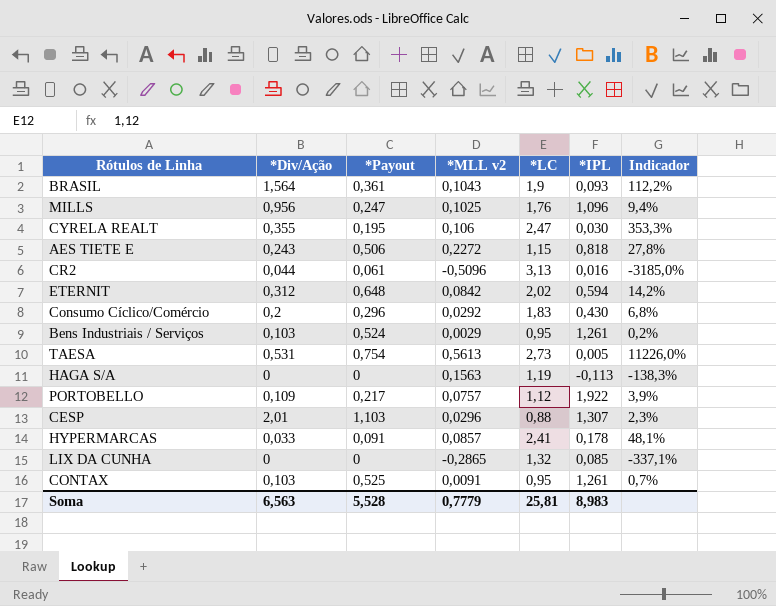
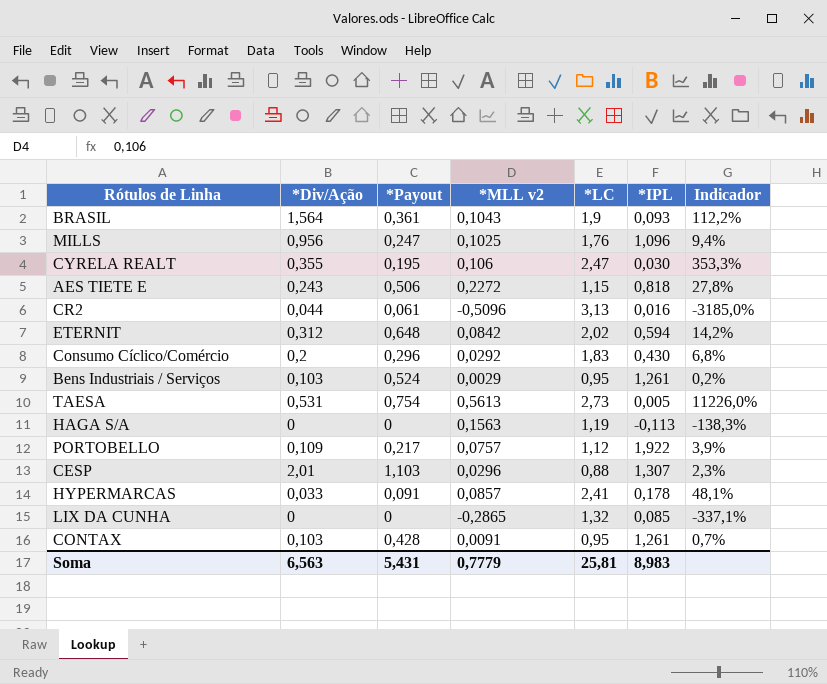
CONTAX | *Payout: 0,525 -> 0,428
Soma | *Payout: 5,528 -> 5,431

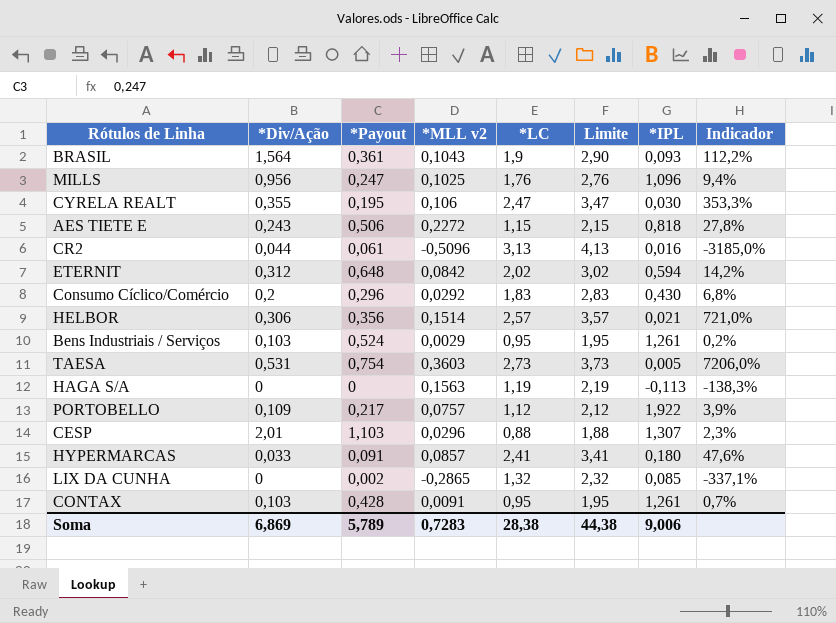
column Limite | formula: none -> [*LC] + 1
row HELBOR: none -> 0,306 | 0,356 | 0,1514 | 2,57 | 3,57 | 0,021 | 721,0%
TAESA | *MLL v2: 0,5613 -> 0,3603
TAESA | Indicador: 11226,0% -> 7206,0%
HYPERMARCAS | *IPL: 0,178 -> 0,180
HYPERMARCAS | Indicador: 48,1% -> 47,6%
LIX DA CUNHA | *Payout: 0 -> 0,002
Soma | *Div/Ação: 6,563 -> 6,869
Soma | *Payout: 5,431 -> 5,789
Soma | *MLL v2: 0,7779 -> 0,7283
Soma | *LC: 25,81 -> 28,38
Soma | *IPL: 8,983 -> 9,006

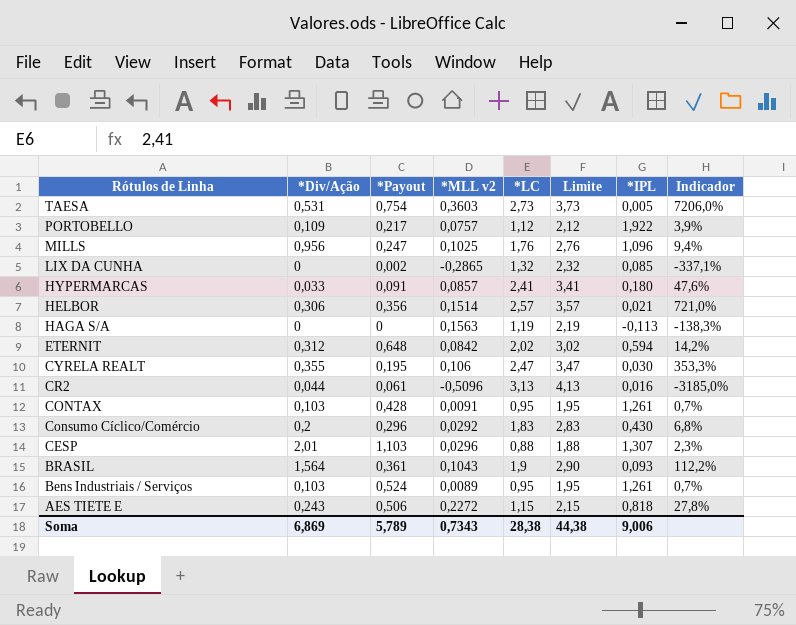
row order: none -> Rótulos de Linha descending
Bens Industriais / Serviços | *MLL v2: 0,0029 -> 0,0089
Bens Industriais / Serviços | Indicador: 0,2% -> 0,7%
Soma | *MLL v2: 0,7283 -> 0,7343

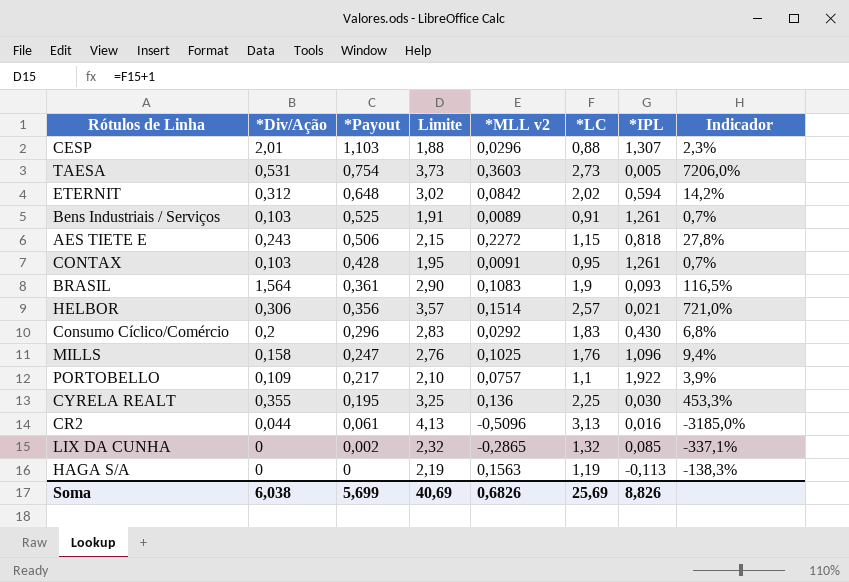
row order: Rótulos de Linha descending -> *Payout descending
column Limite | position: 6 -> 4
row HYPERMARCAS: 0,033 | 0,091 | 0,0857 | 2,41 | 3,41 | 0,180 | 47,6% -> none
Bens Industriais / Serviços | *Payout: 0,524 -> 0,525
Bens Industriais / Serviços | Limite: 1,95 -> 1,91
Bens Industriais / Serviços | *LC: 0,95 -> 0,91
BRASIL | *MLL v2: 0,1043 -> 0,1083
BRASIL | Indicador: 112,2% -> 116,5%
MILLS | *Div/Ação: 0,956 -> 0,158
PORTOBELLO | Limite: 2,12 -> 2,10
PORTOBELLO | *LC: 1,12 -> 1,1
CYRELA REALT | Limite: 3,47 -> 3,25
CYRELA REALT | *MLL v2: 0,106 -> 0,136
CYRELA REALT | *LC: 2,47 -> 2,25
CYRELA REALT | Indicador: 353,3% -> 453,3%
Soma | *Div/Ação: 6,869 -> 6,038
Soma | *Payout: 5,789 -> 5,699
Soma | Limite: 44,38 -> 40,69
Soma | *MLL v2: 0,7343 -> 0,6826
Soma | *LC: 28,38 -> 25,69
Soma | *IPL: 9,006 -> 8,826

